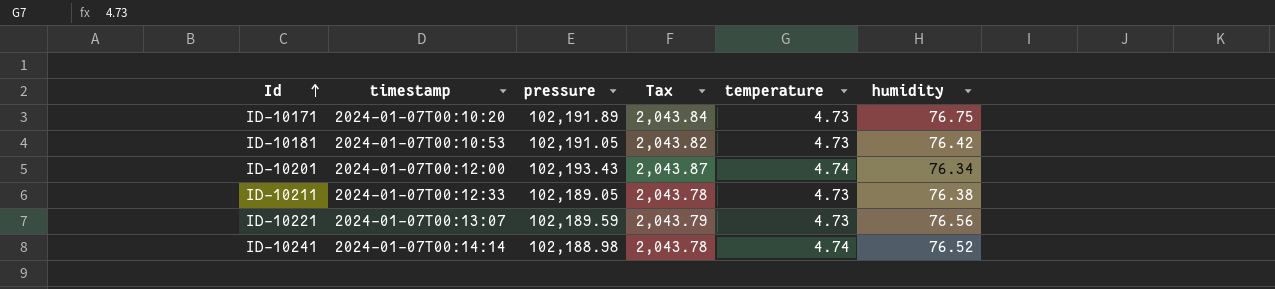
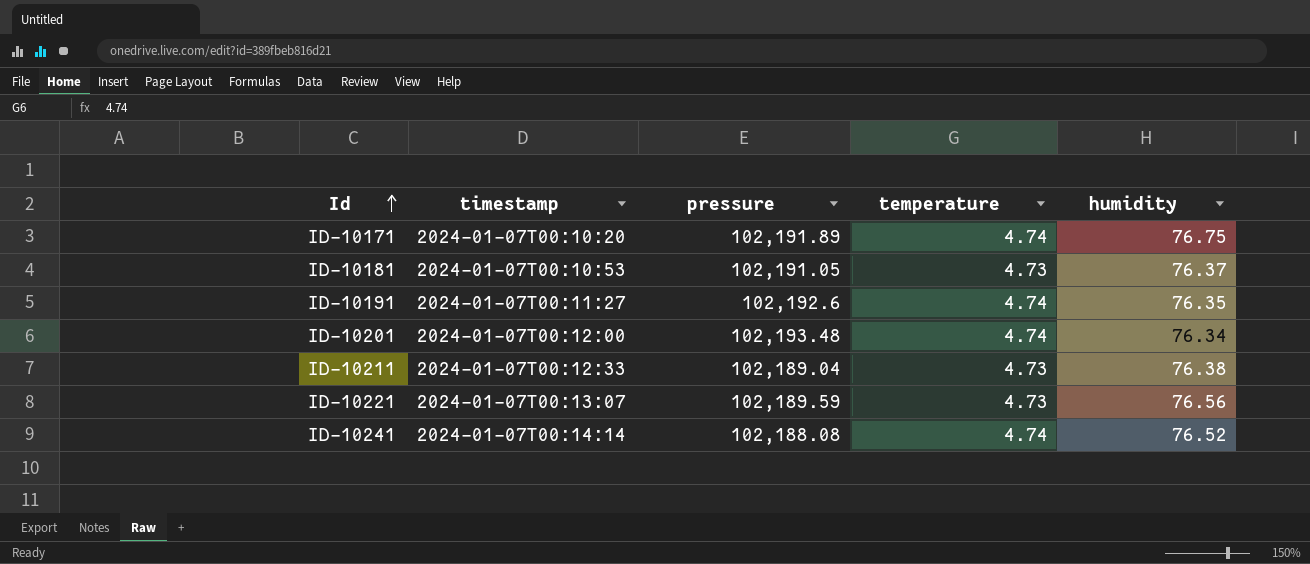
column Tax | formula: [pressure] * 0.02 -> none
ID-10171 | temperature: 4.73 -> 4.74
ID-10181 | humidity: 76.42 -> 76.37
row ID-10191: none -> 2024-01-07T00:11:27 | 102,192.6 | 4.74 | 76.35
ID-10201 | pressure: 102,193.43 -> 102,193.48
ID-10211 | pressure: 102,189.05 -> 102,189.04
ID-10241 | pressure: 102,188.98 -> 102,188.08

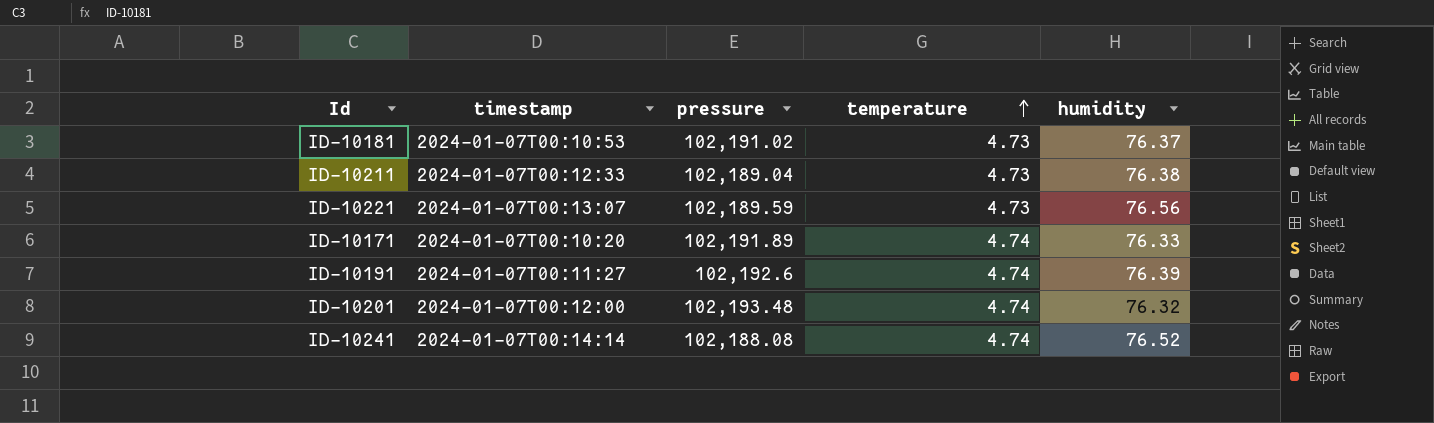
row order: Id ascending -> temperature ascending
ID-10181 | pressure: 102,191.05 -> 102,191.02
ID-10171 | humidity: 76.75 -> 76.33
ID-10191 | humidity: 76.35 -> 76.39
ID-10201 | humidity: 76.34 -> 76.32

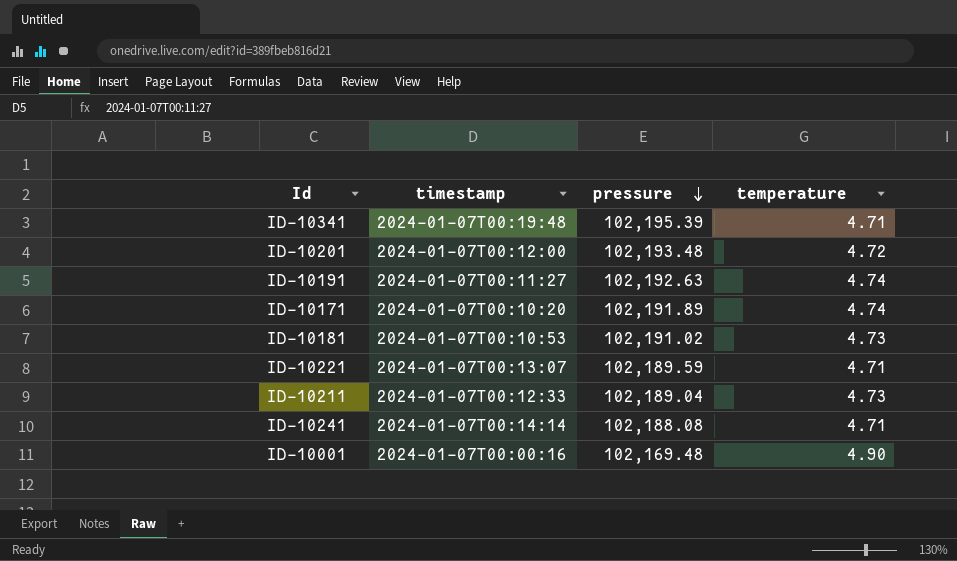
row order: temperature ascending -> pressure descending
column humidity | position: 5 -> none
row ID-10341: none -> 2024-01-07T00:19:48 | 102,195.39 | 4.71
ID-10201 | temperature: 4.74 -> 4.72
ID-10191 | pressure: 102,192.6 -> 102,192.63
ID-10221 | temperature: 4.73 -> 4.71
ID-10241 | temperature: 4.74 -> 4.71
row ID-10001: none -> 2024-01-07T00:00:16 | 102,169.48 | 4.90

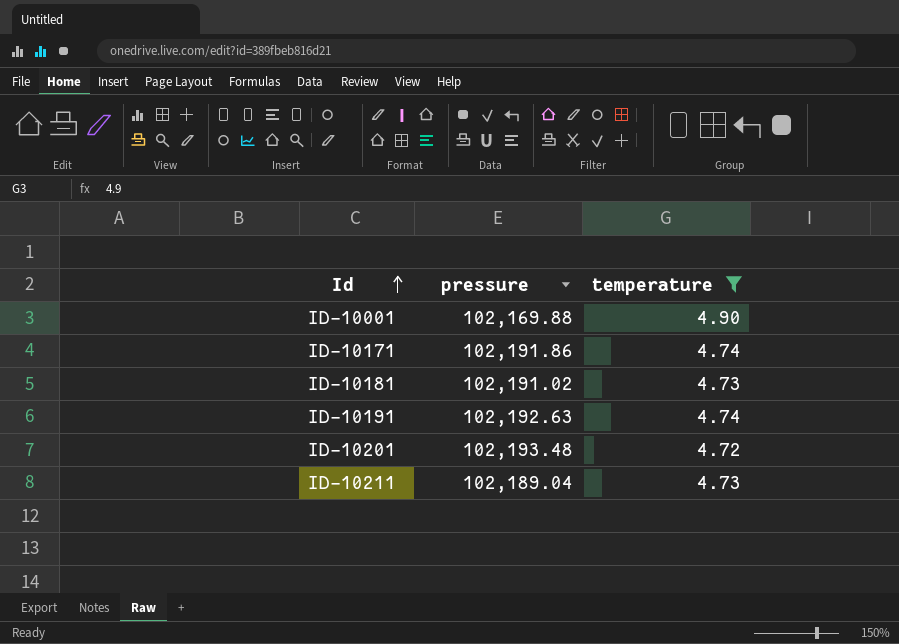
filter: none -> temperature != 4.71
row order: pressure descending -> Id ascending
column timestamp | position: 2 -> none
ID-10001 | pressure: 102,169.48 -> 102,169.88
ID-10171 | pressure: 102,191.89 -> 102,191.86

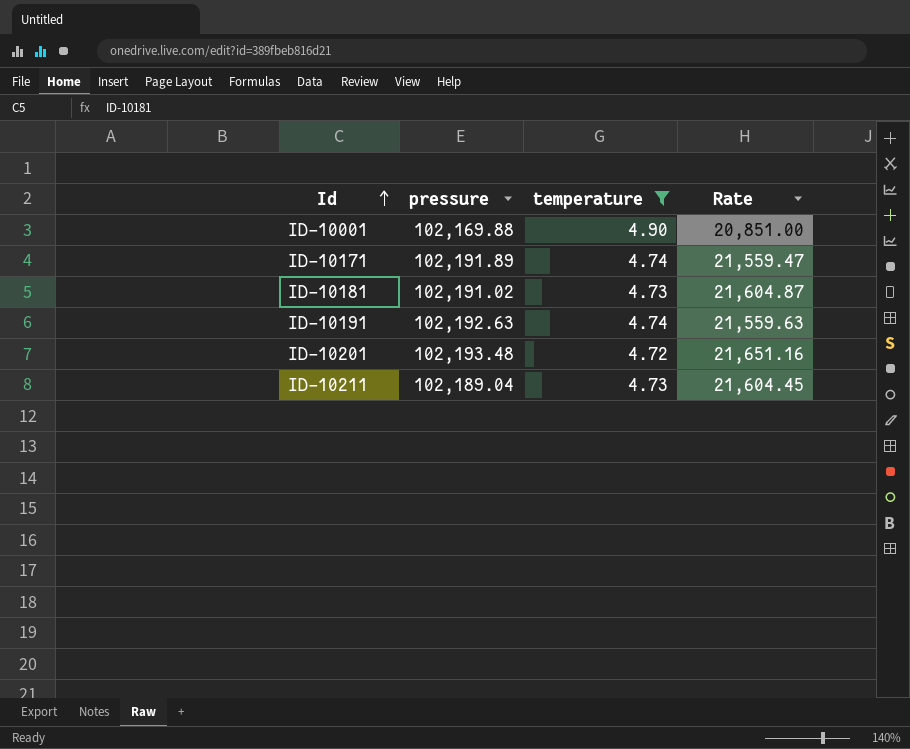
column Rate | formula: none -> [pressure] / [temperature]
ID-10171 | pressure: 102,191.86 -> 102,191.89

